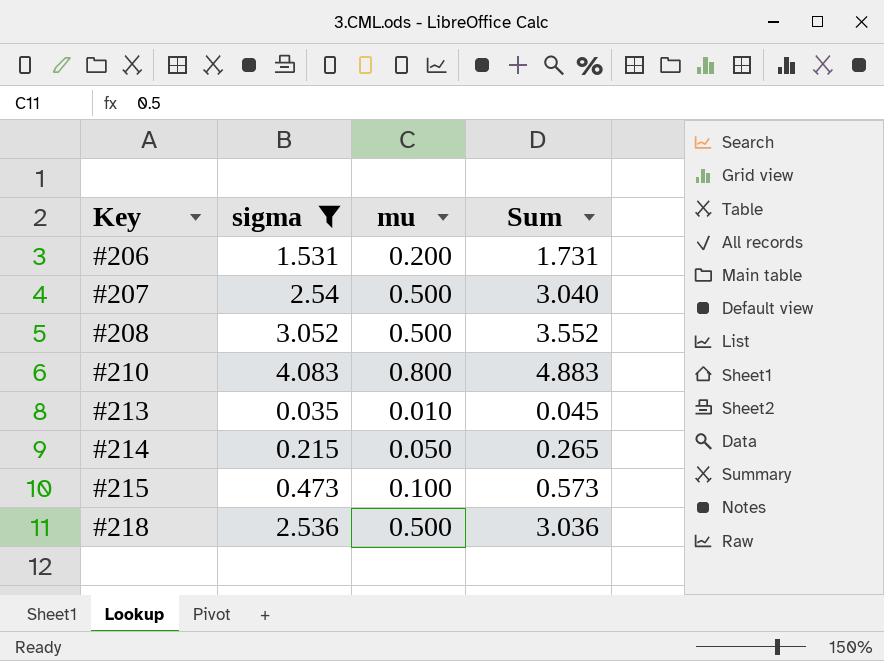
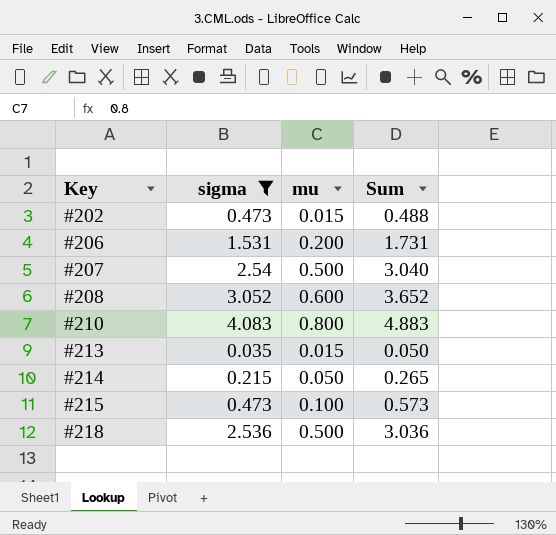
row #202: none -> 0.473 | 0.015 | 0.488
#208 | mu: 0.500 -> 0.600
#208 | Sum: 3.552 -> 3.652
#213 | mu: 0.010 -> 0.015
#213 | Sum: 0.045 -> 0.050

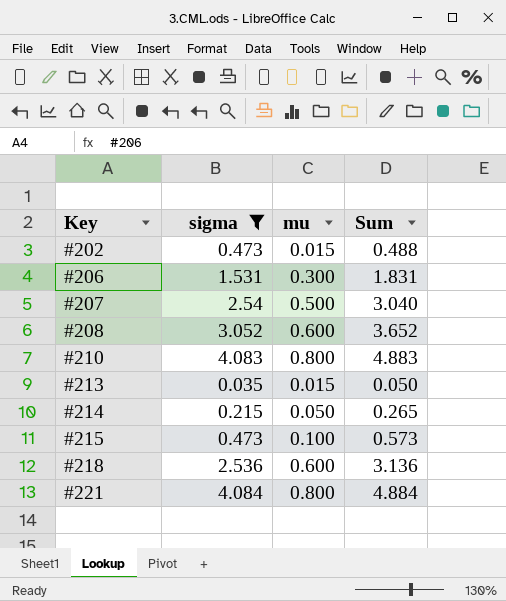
#206 | mu: 0.200 -> 0.300
#206 | Sum: 1.731 -> 1.831
#218 | mu: 0.500 -> 0.600
#218 | Sum: 3.036 -> 3.136
row #221: none -> 4.084 | 0.800 | 4.884

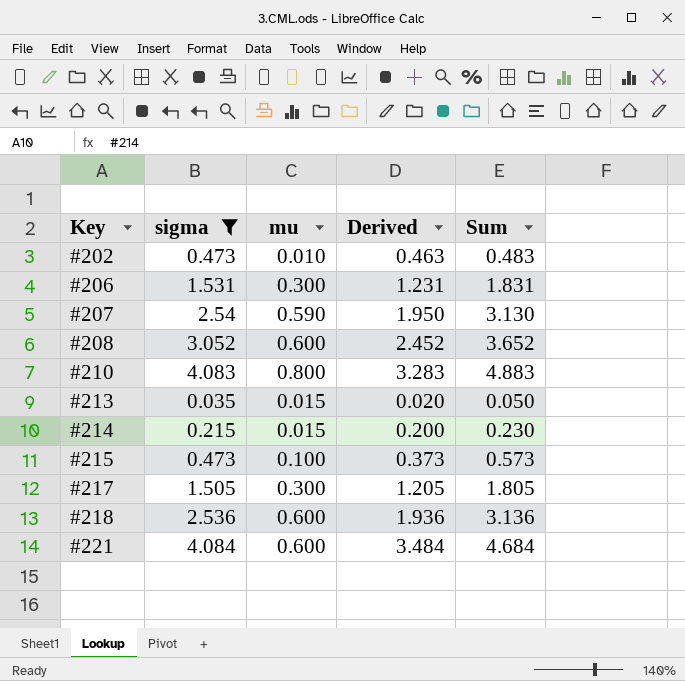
column Derived | formula: none -> [sigma] - [mu]
#202 | mu: 0.015 -> 0.010
#202 | Sum: 0.488 -> 0.483
#207 | mu: 0.500 -> 0.590
#207 | Sum: 3.040 -> 3.130
#214 | mu: 0.050 -> 0.015
#214 | Sum: 0.265 -> 0.230
row #217: none -> 1.505 | 0.300 | 1.205 | 1.805
#221 | mu: 0.800 -> 0.600
#221 | Sum: 4.884 -> 4.684

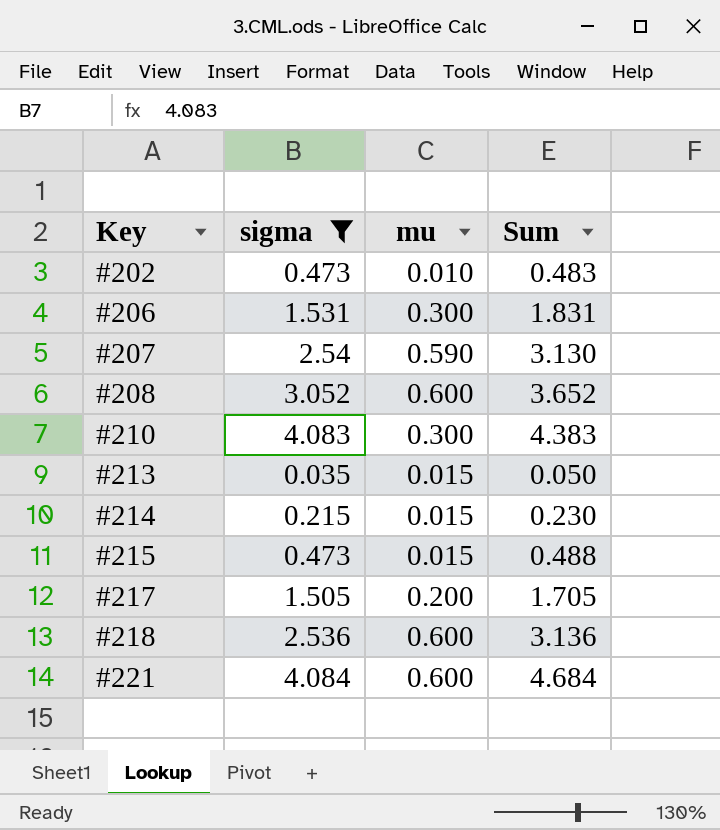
column Derived | formula: [sigma] - [mu] -> none
#210 | mu: 0.800 -> 0.300
#210 | Sum: 4.883 -> 4.383
#215 | mu: 0.100 -> 0.015
#215 | Sum: 0.573 -> 0.488
#217 | mu: 0.300 -> 0.200
#217 | Sum: 1.805 -> 1.705

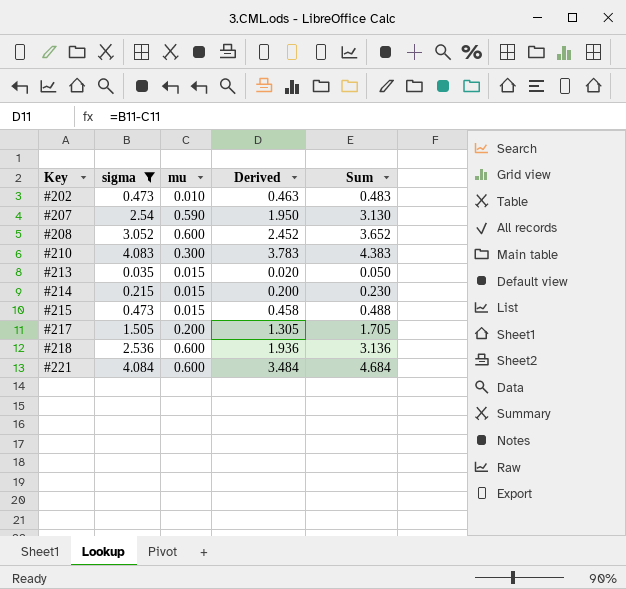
column Derived | formula: none -> [sigma] - [mu]
row #206: 1.531 | 0.300 | 1.831 -> none

